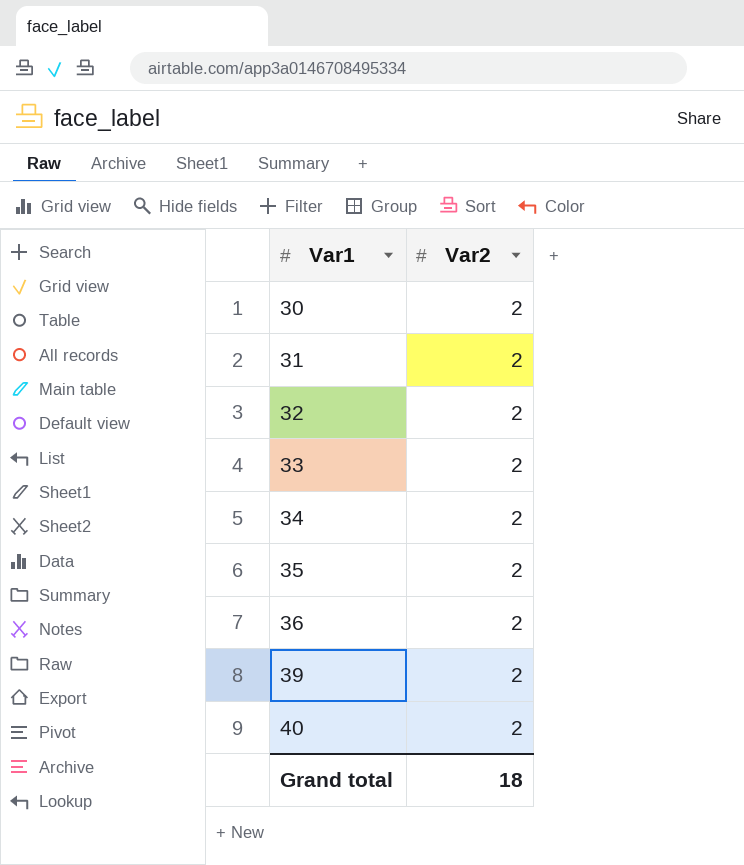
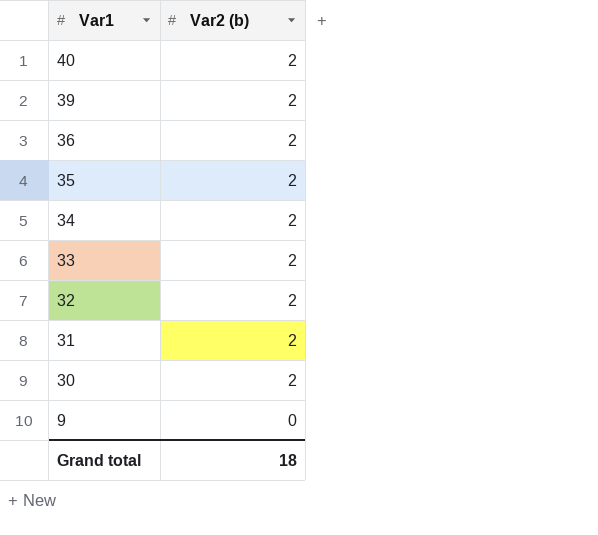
row order: Var1 ascending -> Var1 descending
column name: Var2 -> Var2 (b)
row 9: none -> 0

